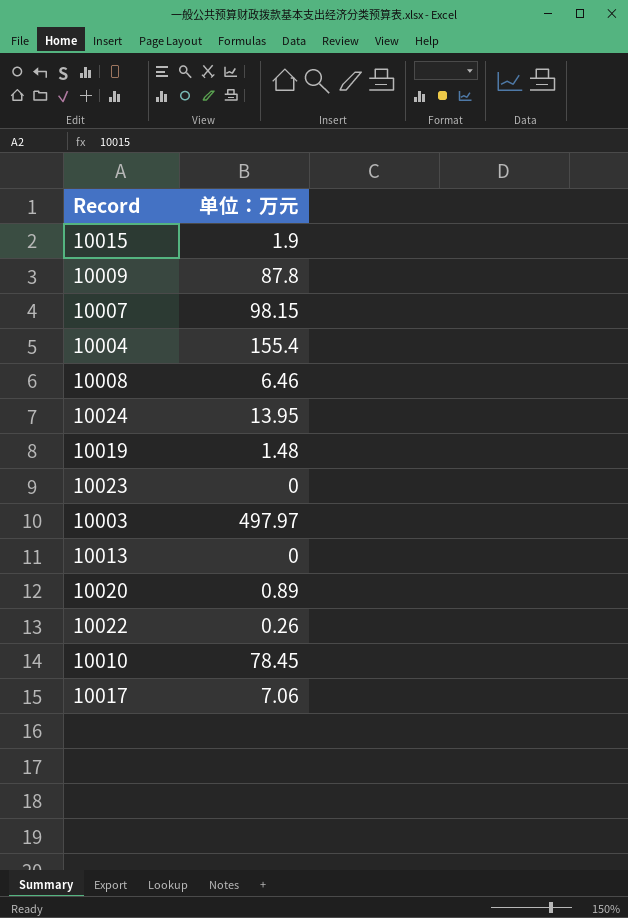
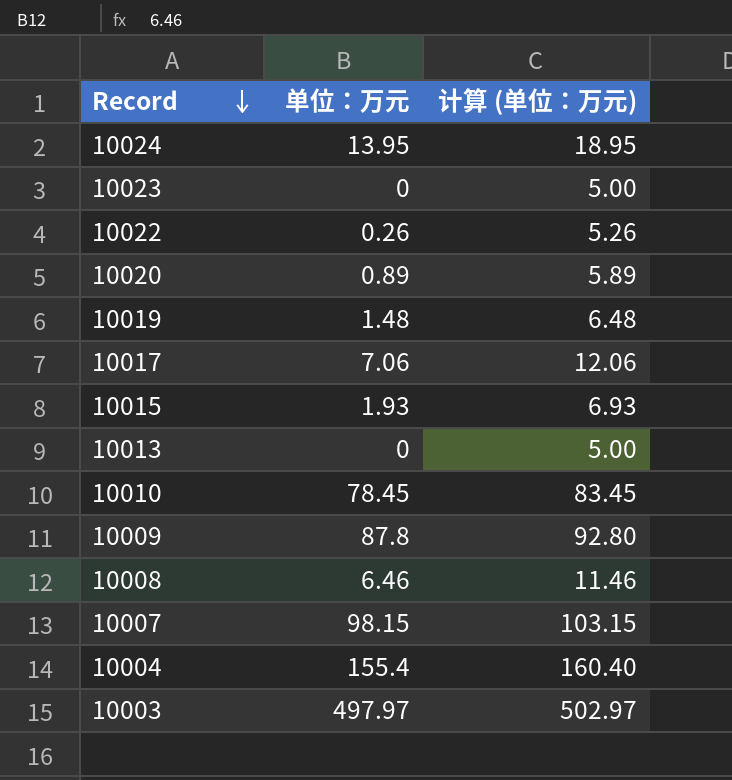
row order: none -> Record descending
column 计算 (单位：万元) | formula: none -> [单位：万元] + 5
10015 | 单位：万元: 1.9 -> 1.93

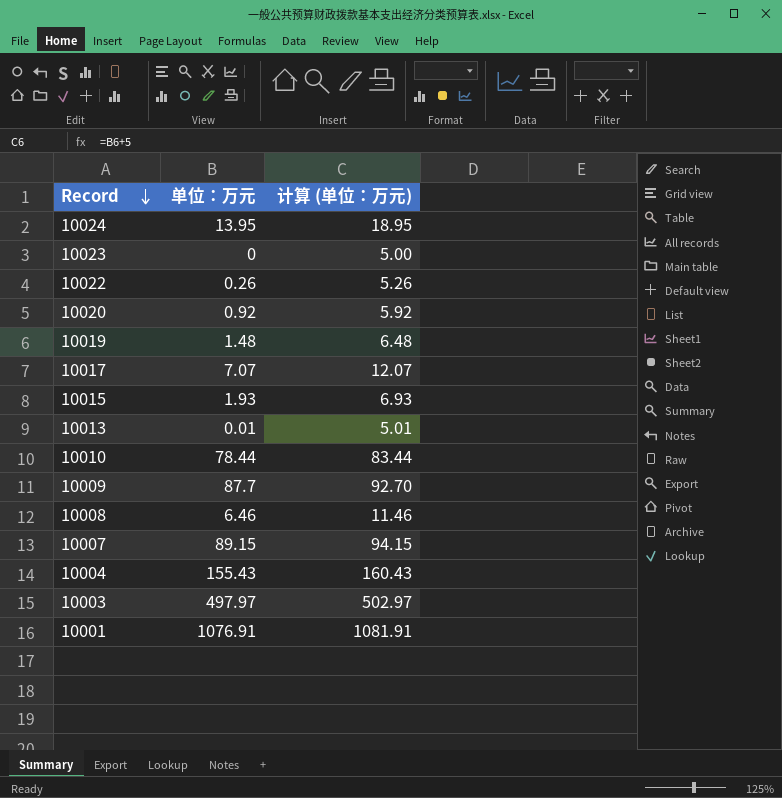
10020 | 单位：万元: 0.89 -> 0.92
10020 | 计算 (单位：万元): 5.89 -> 5.92
10017 | 单位：万元: 7.06 -> 7.07
10017 | 计算 (单位：万元): 12.06 -> 12.07
10013 | 单位：万元: 0 -> 0.01
10013 | 计算 (单位：万元): 5.00 -> 5.01
10010 | 单位：万元: 78.45 -> 78.44
10010 | 计算 (单位：万元): 83.45 -> 83.44
10009 | 单位：万元: 87.8 -> 87.7
10009 | 计算 (单位：万元): 92.80 -> 92.70
10007 | 单位：万元: 98.15 -> 89.15
10007 | 计算 (单位：万元): 103.15 -> 94.15
10004 | 单位：万元: 155.4 -> 155.43
10004 | 计算 (单位：万元): 160.40 -> 160.43
row 10001: none -> 1076.91 | 1081.91

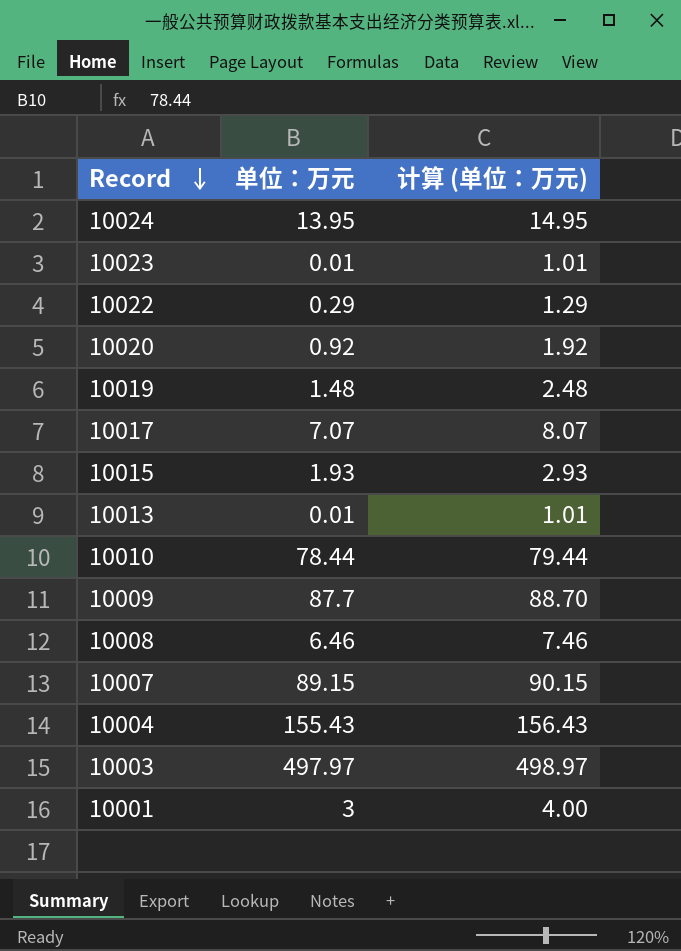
column 计算 (单位：万元) | formula: [单位：万元] + 5 -> [单位：万元] + 1
10023 | 单位：万元: 0 -> 0.01
10022 | 单位：万元: 0.26 -> 0.29
10001 | 单位：万元: 1076.91 -> 3

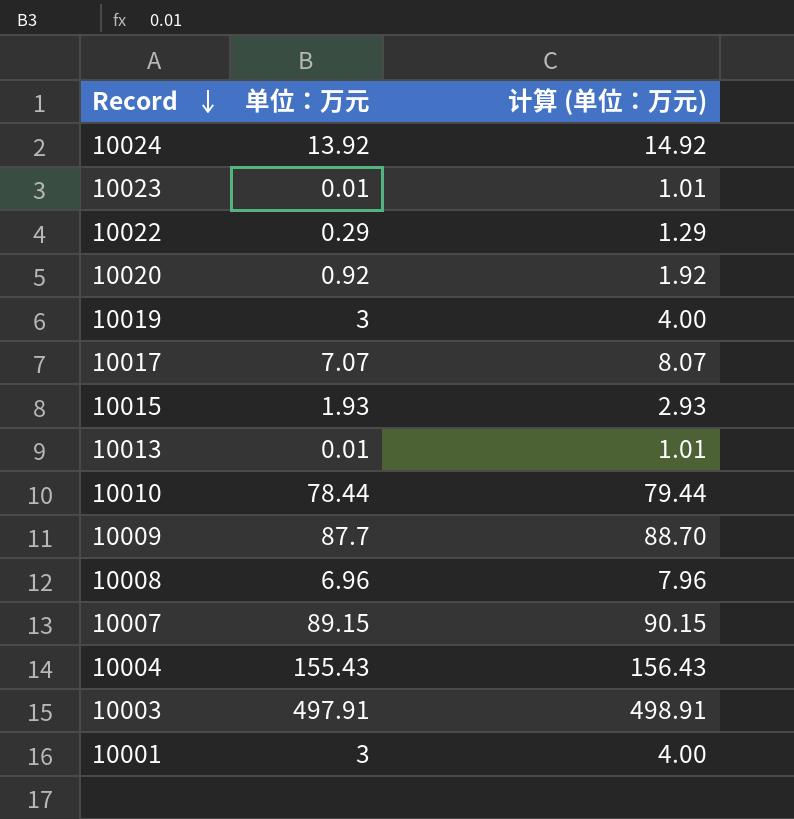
10024 | 单位：万元: 13.95 -> 13.92
10024 | 计算 (单位：万元): 14.95 -> 14.92
10019 | 单位：万元: 1.48 -> 3
10019 | 计算 (单位：万元): 2.48 -> 4.00
10008 | 单位：万元: 6.46 -> 6.96
10008 | 计算 (单位：万元): 7.46 -> 7.96
10003 | 单位：万元: 497.97 -> 497.91
10003 | 计算 (单位：万元): 498.97 -> 498.91

